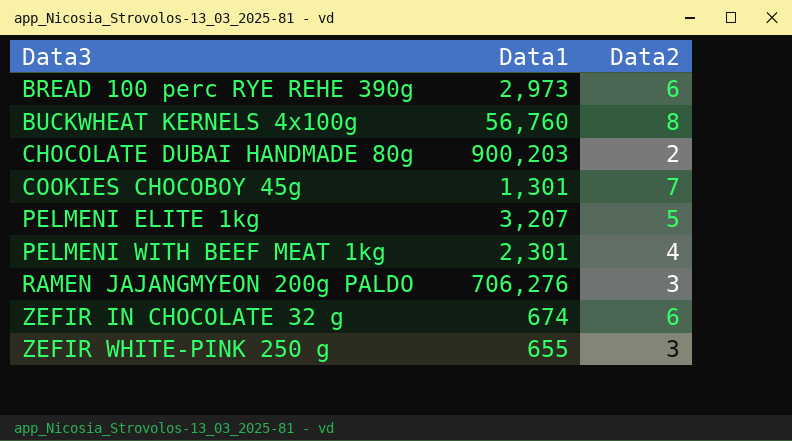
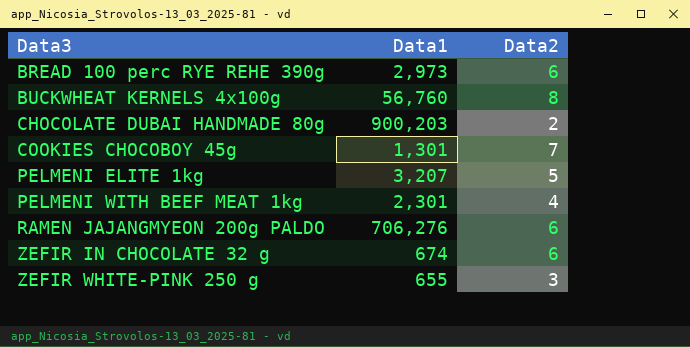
RAMEN JAJANGMYEON 200g PALDO | Data2: 3 -> 6

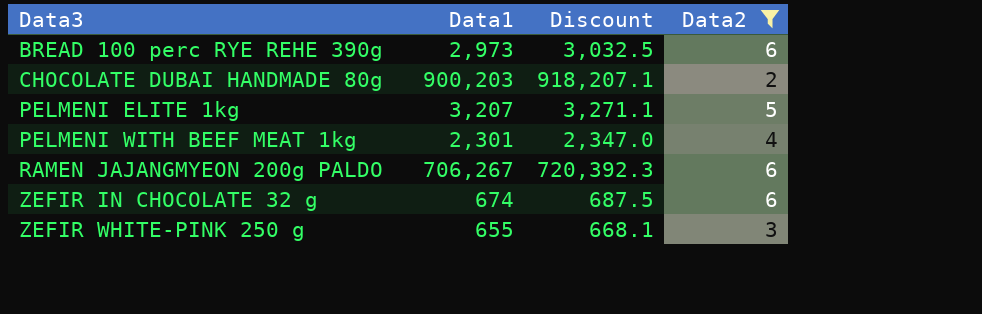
filter: none -> Data2 <= 6
column Discount | formula: none -> [Data1] * 1.02
RAMEN JAJANGMYEON 200g PALDO | Data1: 706,276 -> 706,267

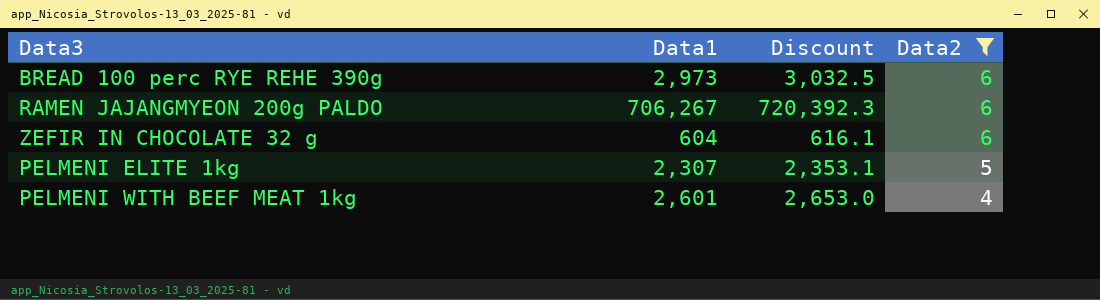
row order: Data3 ascending -> Data2 descending
row CHOCOLATE DUBAI HANDMADE 80g: 900,203 | 918,207.1 | 2 -> none
row ZEFIR WHITE-PINK 250 g: 655 | 668.1 | 3 -> none
ZEFIR IN CHOCOLATE 32 g | Data1: 674 -> 604
ZEFIR IN CHOCOLATE 32 g | Discount: 687.5 -> 616.1
PELMENI ELITE 1kg | Data1: 3,207 -> 2,307
PELMENI ELITE 1kg | Discount: 3,271.1 -> 2,353.1
PELMENI WITH BEEF MEAT 1kg | Data1: 2,301 -> 2,601
PELMENI WITH BEEF MEAT 1kg | Discount: 2,347.0 -> 2,653.0

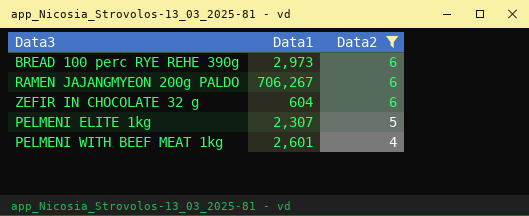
column Discount | formula: [Data1] * 1.02 -> none

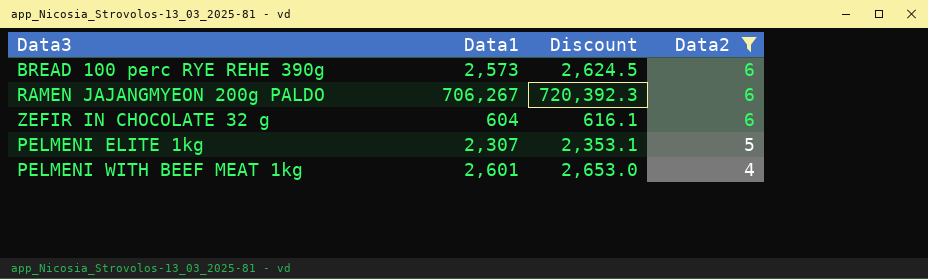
column Discount | formula: none -> [Data1] * 1.02
BREAD 100 perc RYE RЕHE 390g | Data1: 2,973 -> 2,573

